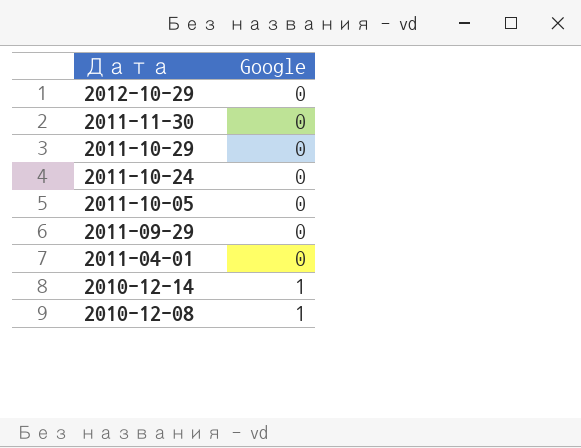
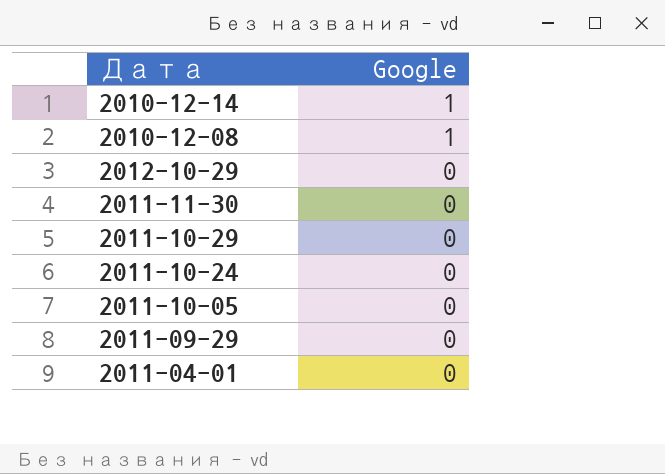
row order: Дата descending -> Google descending

